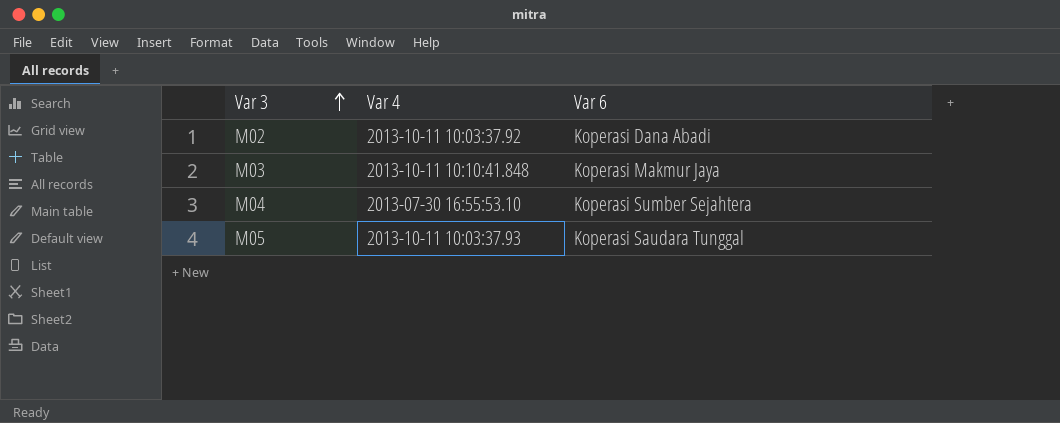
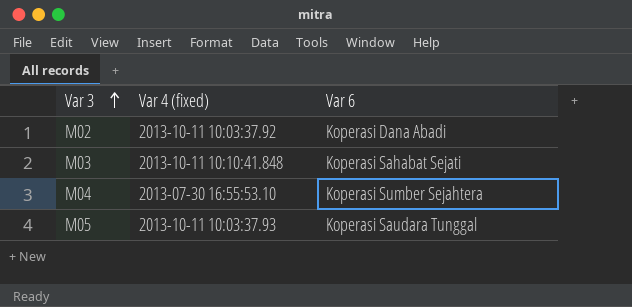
column name: Var 4 -> Var 4 (fixed)
M03 | Var 6: Koperasi Makmur Jaya -> Koperasi Sahabat Sejati

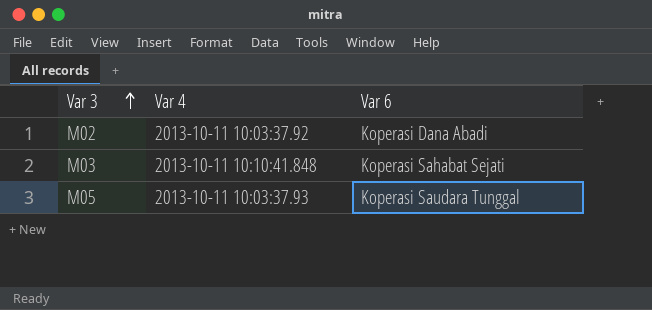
column name: Var 4 (fixed) -> Var 4
row M04: 2013-07-30 16:55:53.10 | Koperasi Sumber Sejahtera -> none

